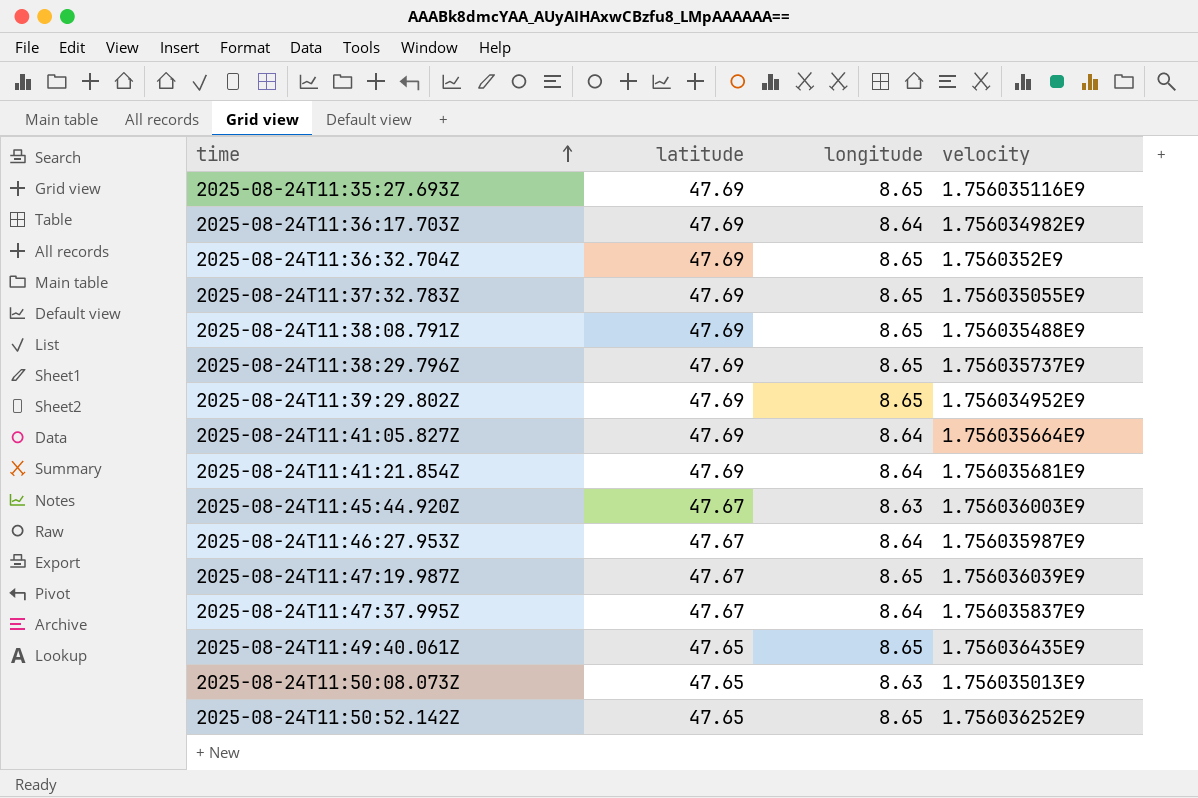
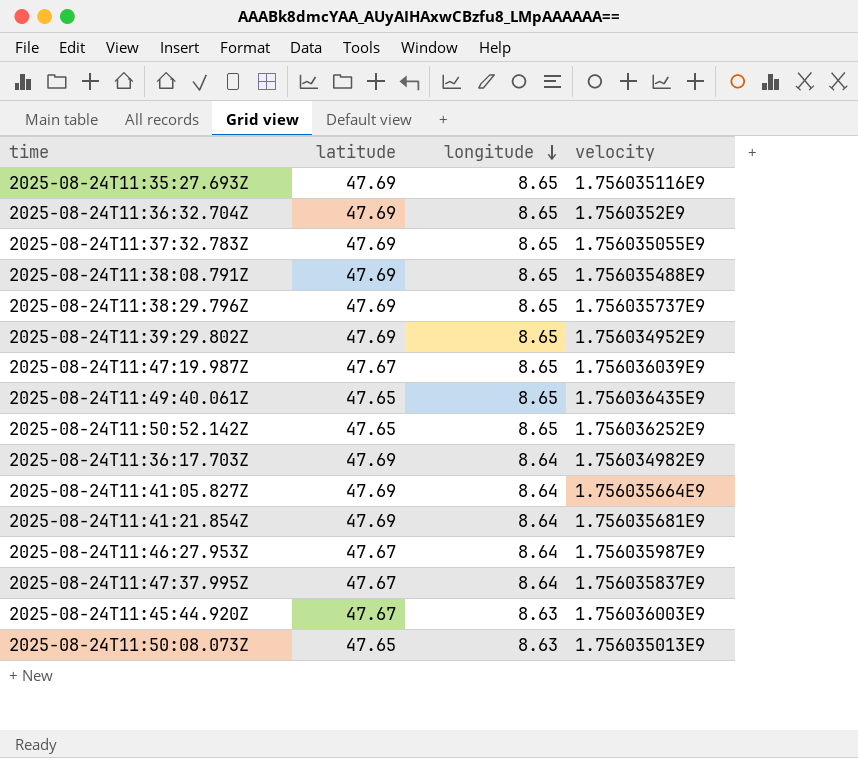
row order: time ascending -> longitude descending

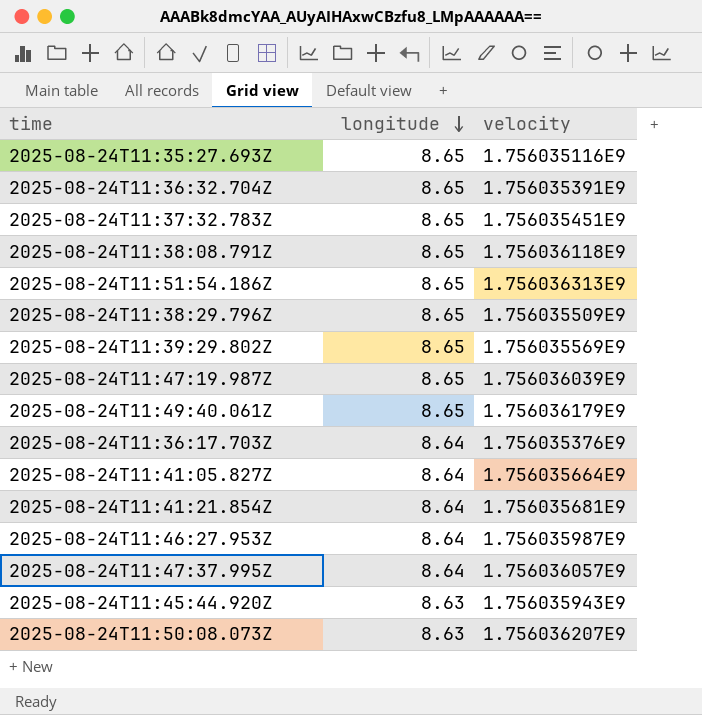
column latitude | position: 2 -> none
row 2025-08-24T11:50:52.142Z: 47.65 | 8.65 | 1.756036252E9 -> none
2025-08-24T11:36:32.704Z | velocity: 1.7560352E9 -> 1.756035391E9
2025-08-24T11:37:32.783Z | velocity: 1.756035055E9 -> 1.756035451E9
2025-08-24T11:38:08.791Z | velocity: 1.756035488E9 -> 1.756036118E9
row 2025-08-24T11:51:54.186Z: none -> 8.65 | 1.756036313E9
2025-08-24T11:38:29.796Z | velocity: 1.756035737E9 -> 1.756035509E9
2025-08-24T11:39:29.802Z | velocity: 1.756034952E9 -> 1.756035569E9
2025-08-24T11:49:40.061Z | velocity: 1.756036435E9 -> 1.756036179E9
2025-08-24T11:36:17.703Z | velocity: 1.756034982E9 -> 1.756035376E9
2025-08-24T11:47:37.995Z | velocity: 1.756035837E9 -> 1.756036057E9
2025-08-24T11:45:44.920Z | velocity: 1.756036003E9 -> 1.756035943E9
2025-08-24T11:50:08.073Z | velocity: 1.756035013E9 -> 1.756036207E9

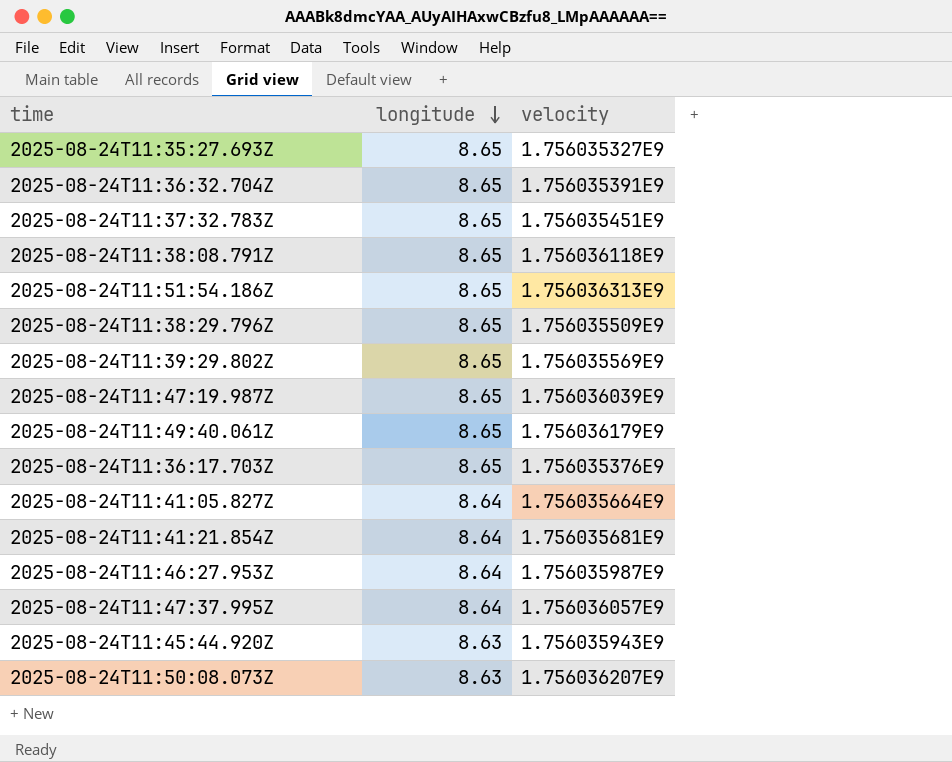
2025-08-24T11:35:27.693Z | velocity: 1.756035116E9 -> 1.756035327E9
2025-08-24T11:36:17.703Z | longitude: 8.64 -> 8.65

